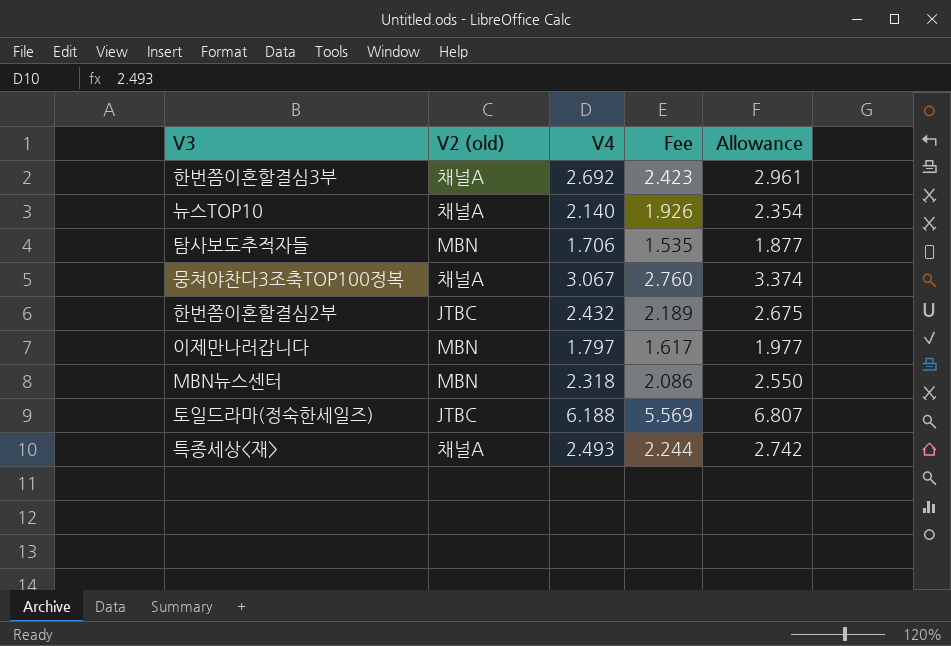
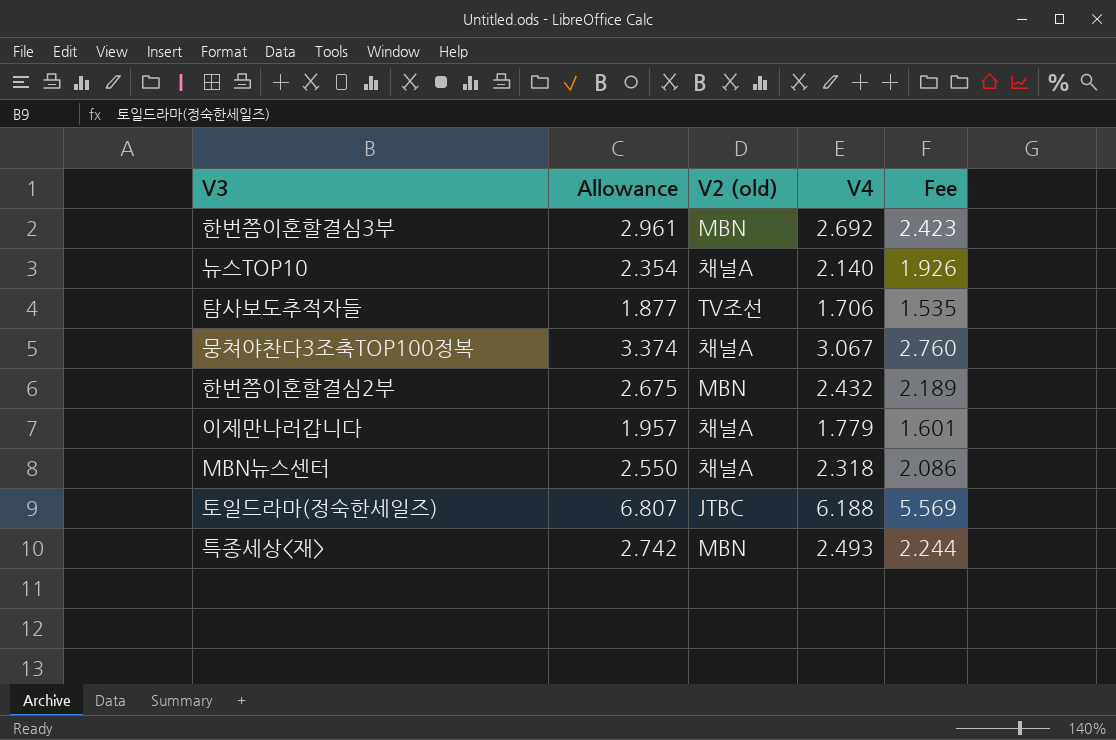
column Allowance | position: 5 -> 2
한번쯤이혼할결심3부 | V2 (old): 채널A -> MBN
탐사보도추적자들 | V2 (old): MBN -> TV조선
한번쯤이혼할결심2부 | V2 (old): JTBC -> MBN
이제만나러갑니다 | Allowance: 1.977 -> 1.957
이제만나러갑니다 | V2 (old): MBN -> 채널A
이제만나러갑니다 | V4: 1.797 -> 1.779
이제만나러갑니다 | Fee: 1.617 -> 1.601
MBN뉴스센터 | V2 (old): MBN -> 채널A
특종세상<재> | V2 (old): 채널A -> MBN

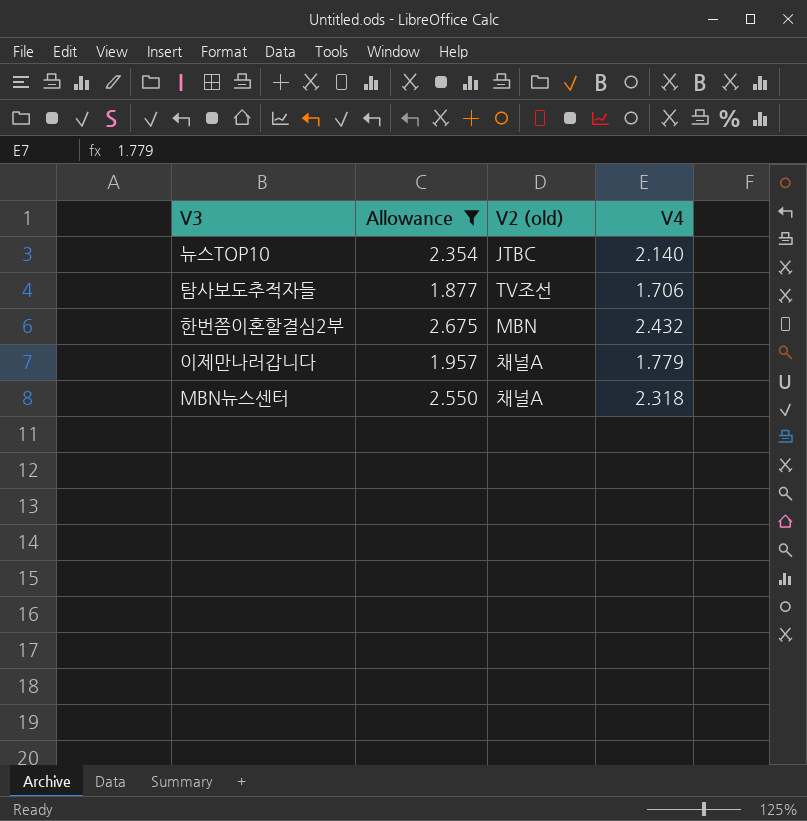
filter: none -> Allowance <= 2.675
column Fee | formula: [V4] * 0.9 -> none
뉴스TOP10 | V2 (old): 채널A -> JTBC

